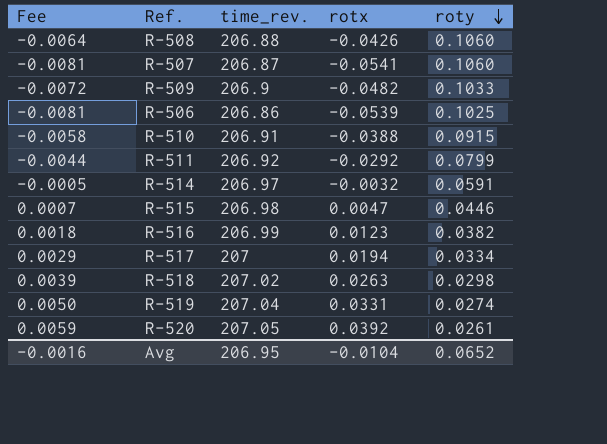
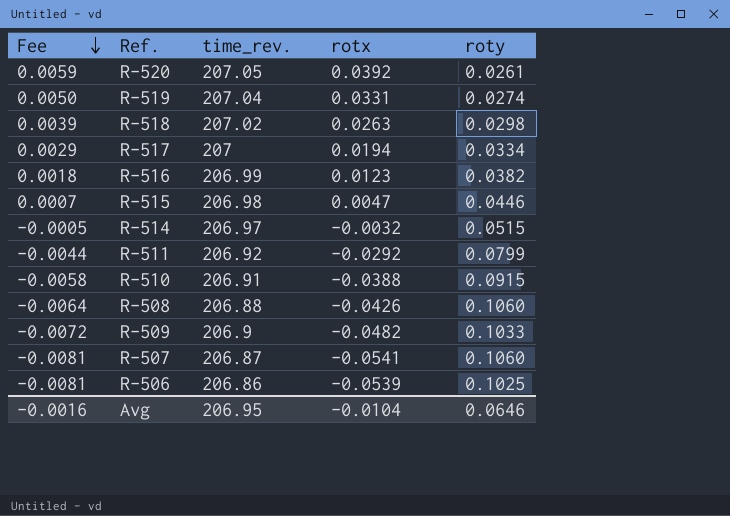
row order: roty descending -> Fee descending
R-514 | roty: 0.0591 -> 0.0515
Avg | roty: 0.0652 -> 0.0646

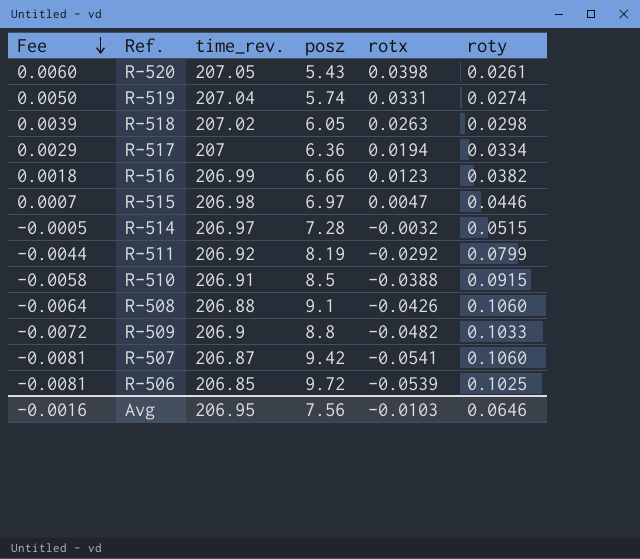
column posz | position: none -> 4
R-520 | Fee: 0.0059 -> 0.0060
R-520 | rotx: 0.0392 -> 0.0398
R-506 | time_rev.: 206.86 -> 206.85
Avg | rotx: -0.0104 -> -0.0103

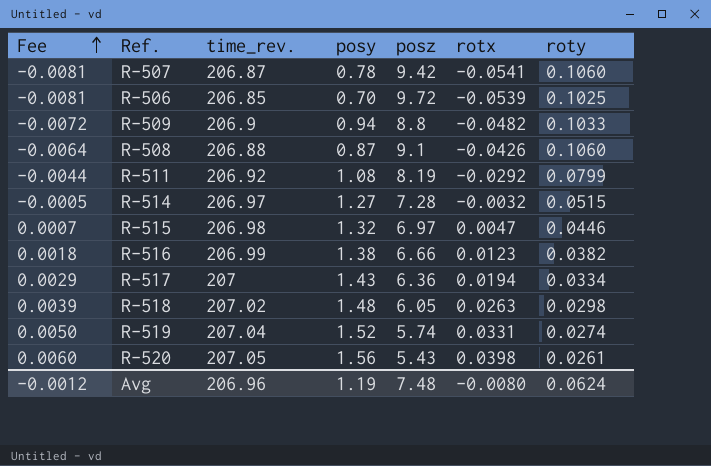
row order: Fee descending -> Fee ascending
column posy | position: none -> 4
row R-510: -0.0058 | 206.91 | 8.5 | -0.0388 | 0.0915 -> none
Avg | Fee: -0.0016 -> -0.0012
Avg | time_rev.: 206.95 -> 206.96
Avg | posz: 7.56 -> 7.48
Avg | rotx: -0.0103 -> -0.0080
Avg | roty: 0.0646 -> 0.0624

